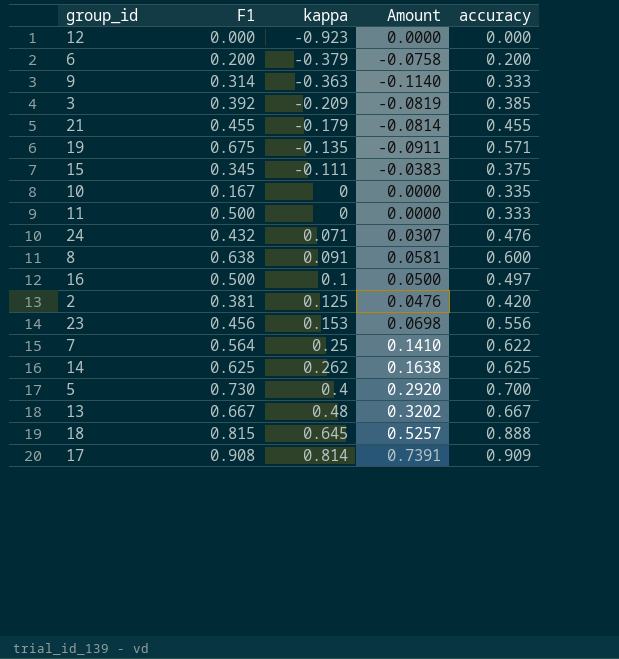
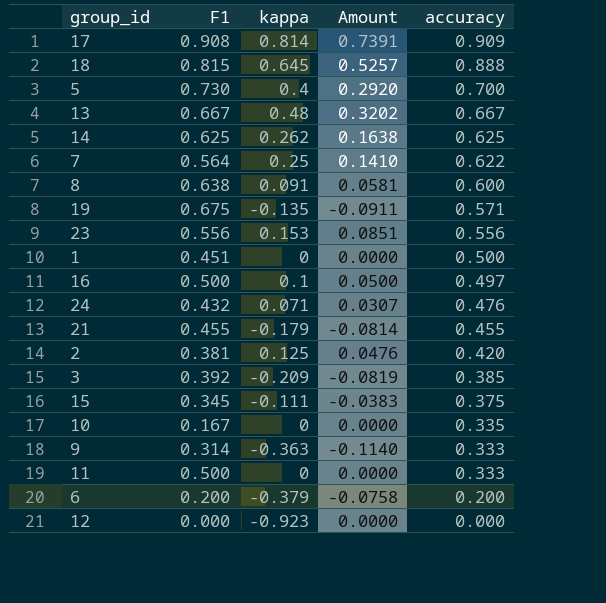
row order: kappa ascending -> accuracy descending
23 | F1: 0.456 -> 0.556
23 | Amount: 0.0698 -> 0.0851
row 1: none -> 0.451 | 0 | 0.0000 | 0.500

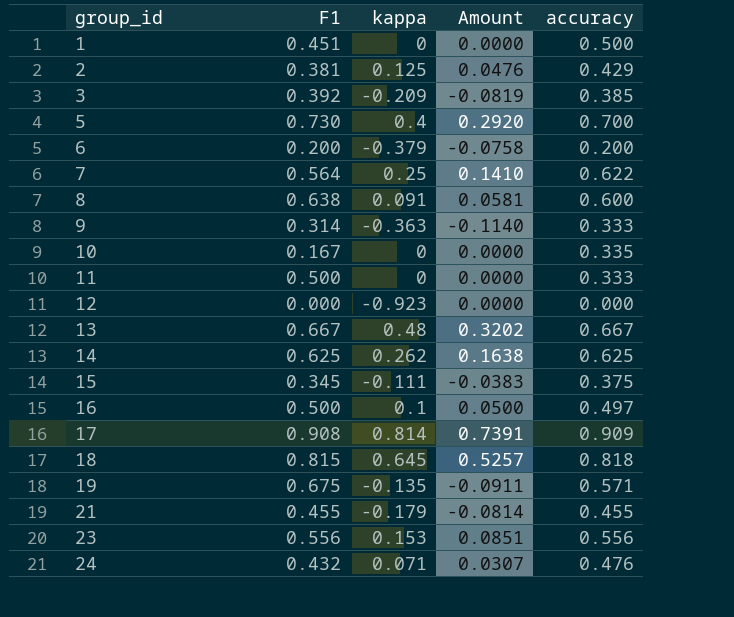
row order: accuracy descending -> group_id ascending
2 | accuracy: 0.420 -> 0.429
18 | accuracy: 0.888 -> 0.818

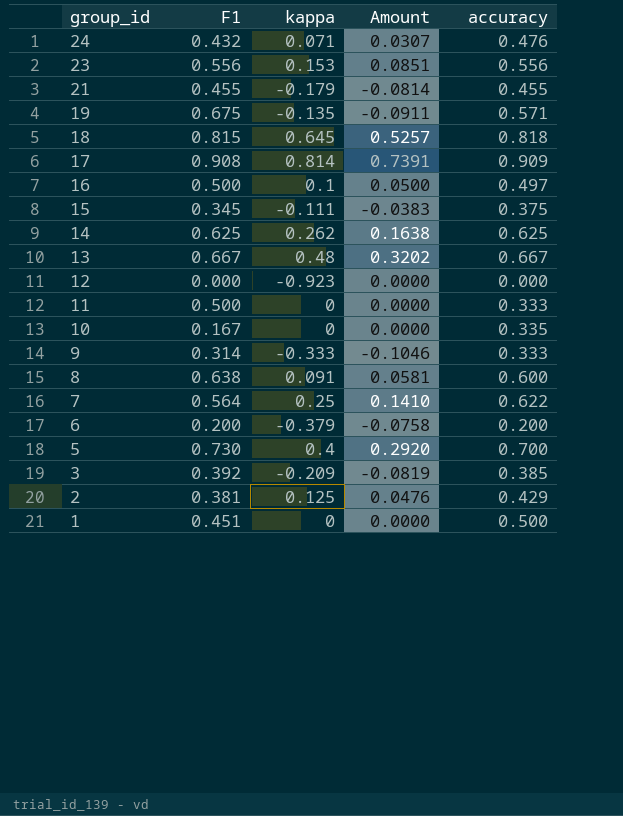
row order: group_id ascending -> group_id descending
9 | kappa: -0.363 -> -0.333
9 | Amount: -0.1140 -> -0.1046

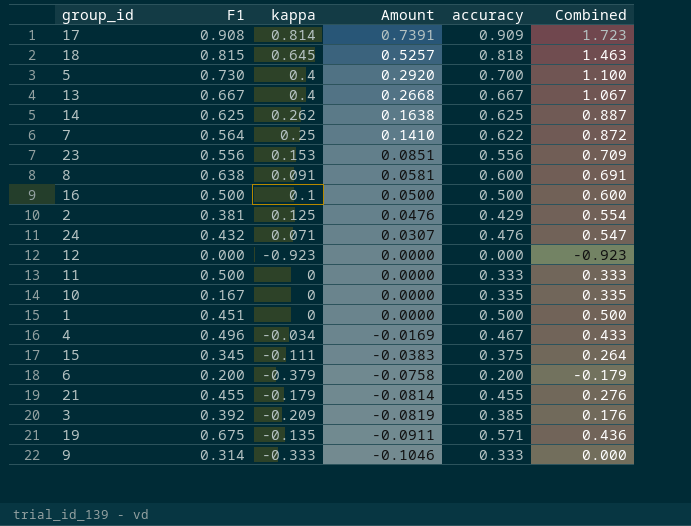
row order: group_id descending -> Amount descending
column Combined | formula: none -> [kappa] + [accuracy]
13 | kappa: 0.48 -> 0.4
13 | Amount: 0.3202 -> 0.2668
16 | accuracy: 0.497 -> 0.500
row 4: none -> 0.496 | -0.034 | -0.0169 | 0.467 | 0.433

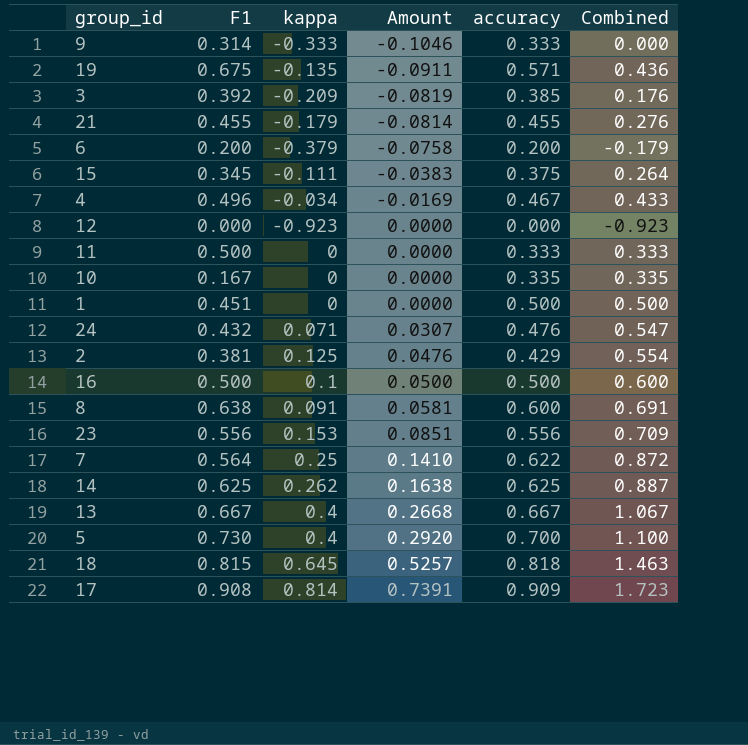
row order: Amount descending -> Amount ascending

